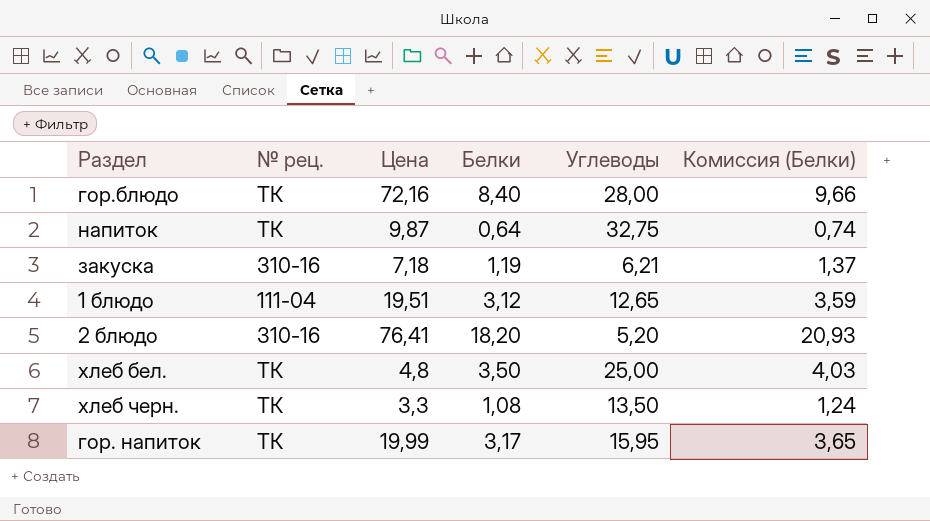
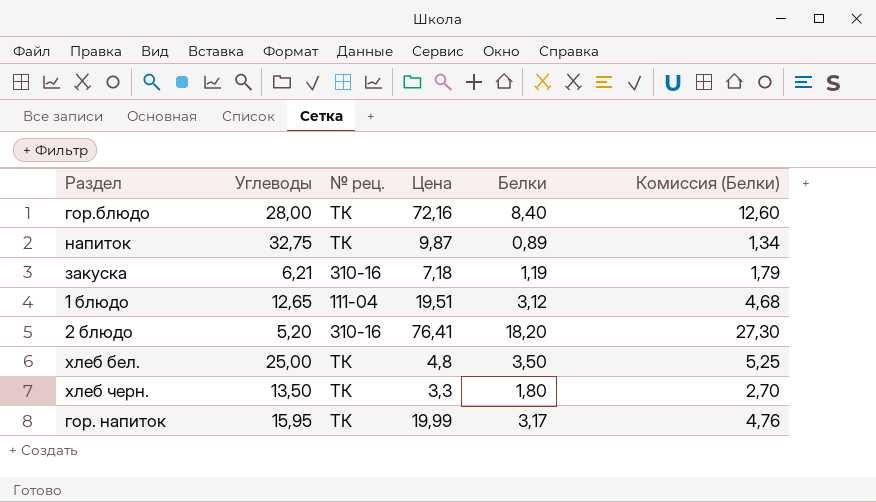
column Углеводы | position: 5 -> 2
column Комиссия (Белки) | formula: [Белки] * 1,15 -> [Белки] * 1,5
напиток | Белки: 0,64 -> 0,89
хлеб черн. | Белки: 1,08 -> 1,80

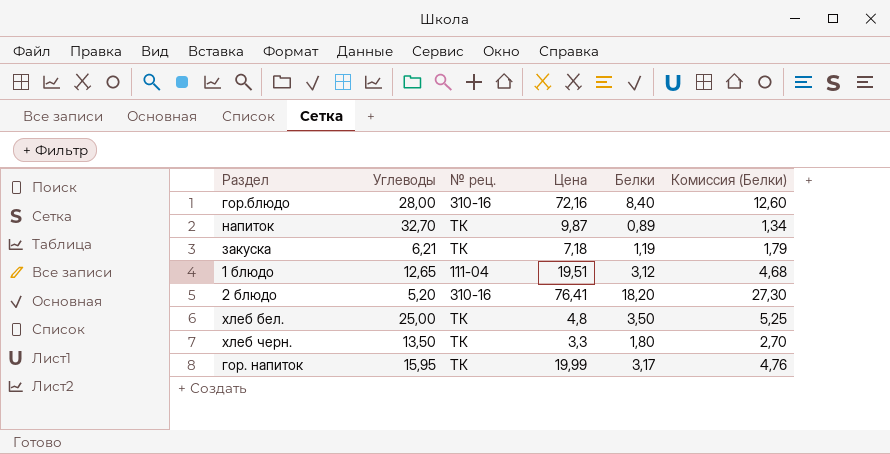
гор.блюдо | № рец.: ТК -> 310-16
напиток | Углеводы: 32,75 -> 32,70
закуска | № рец.: 310-16 -> ТК

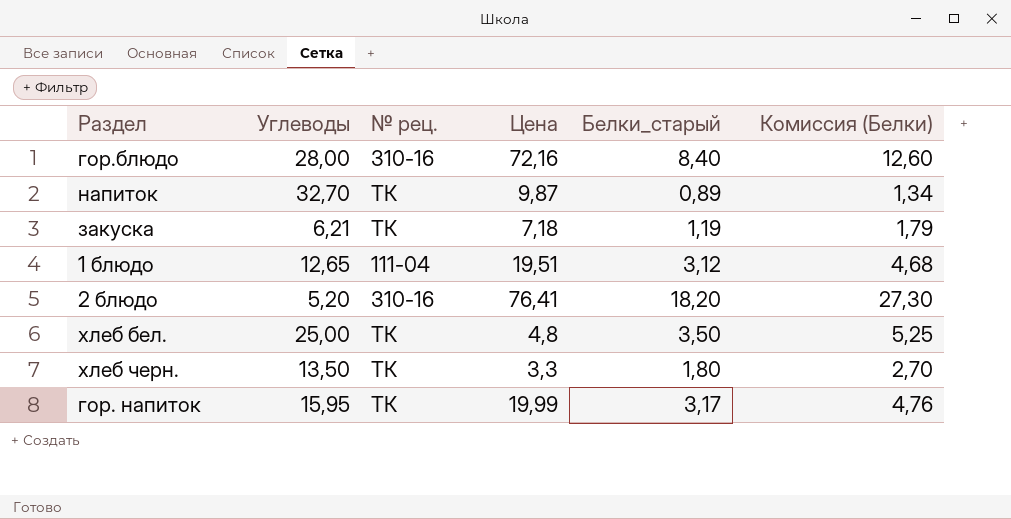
column name: Белки -> Белки_старый

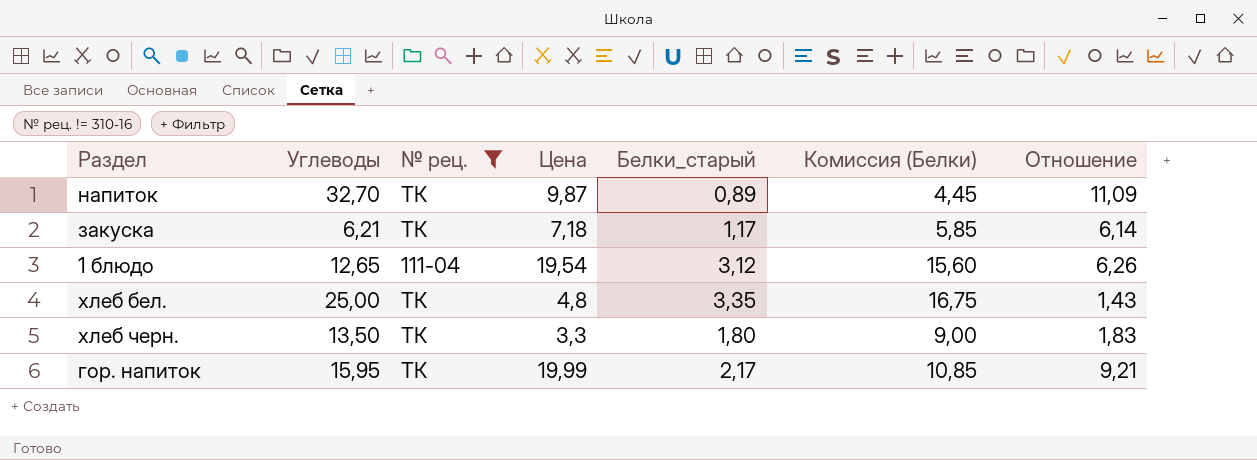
filter: none -> № рец. != 310-16
column Комиссия (Белки) | formula: [Белки_старый] * 1,5 -> [Белки_старый] * 5
column Отношение | formula: none -> [Цена] / [Белки_старый]
закуска | Белки_старый: 1,19 -> 1,17
1 блюдо | Цена: 19,51 -> 19,54
хлеб бел. | Белки_старый: 3,50 -> 3,35
гор. напиток | Белки_старый: 3,17 -> 2,17

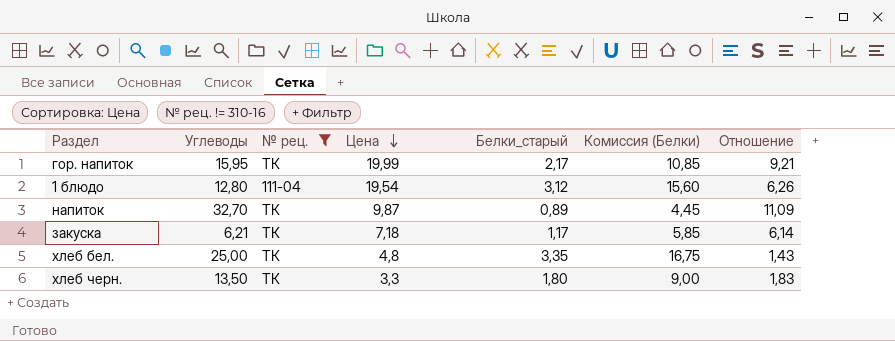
row order: none -> Цена descending
1 блюдо | Углеводы: 12,65 -> 12,80

